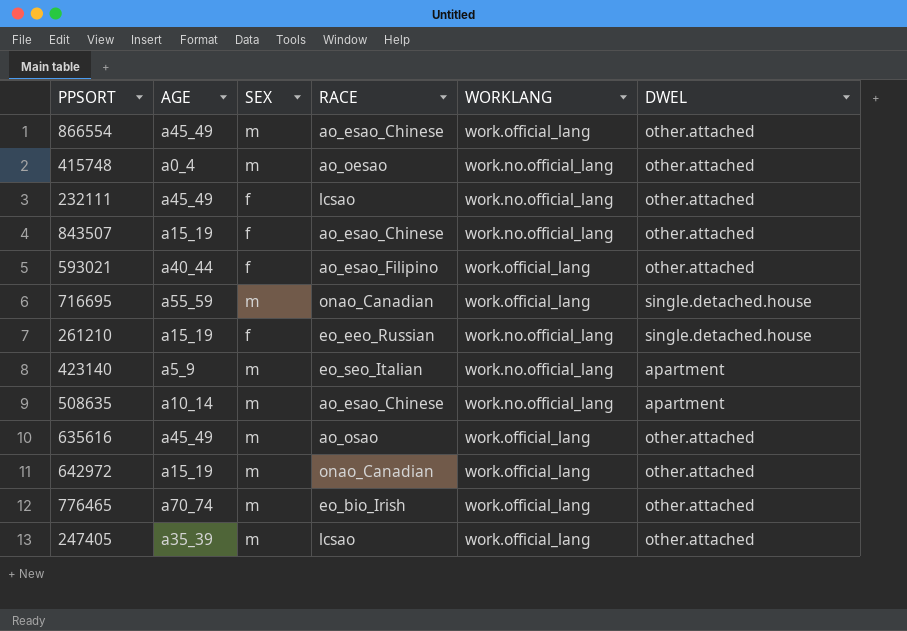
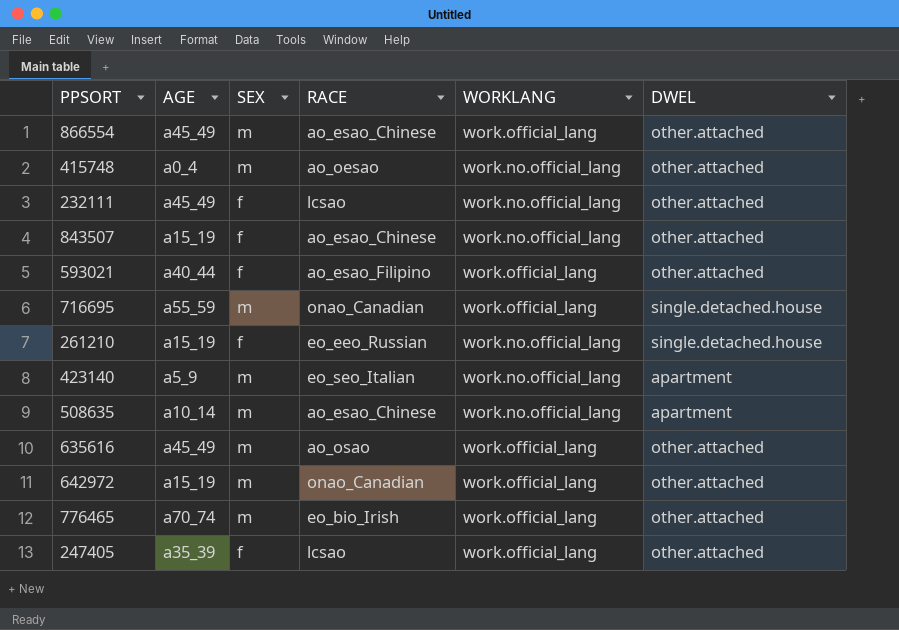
247405 | SEX: m -> f

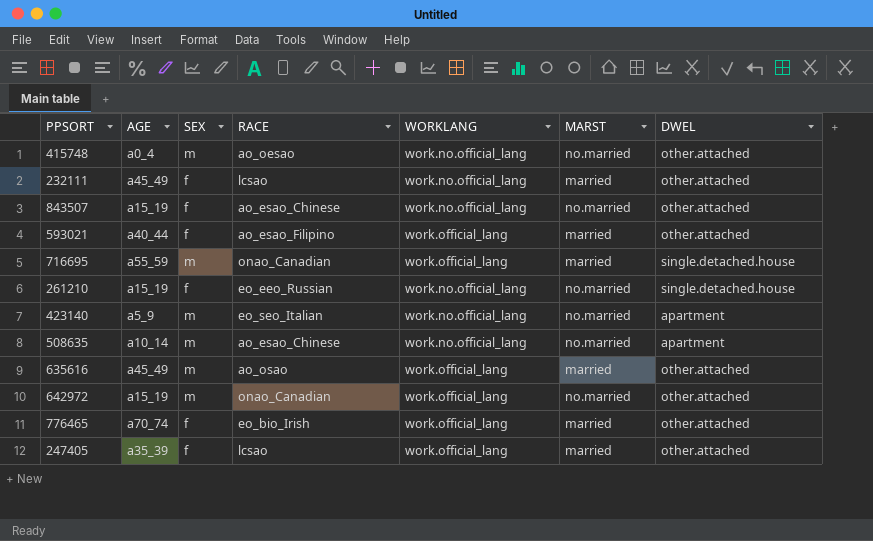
column MARST | position: none -> 6
row 866554: a45_49 | m | ao_esao_Chinese | work.official_lang | other.attached -> none
776465 | SEX: m -> f

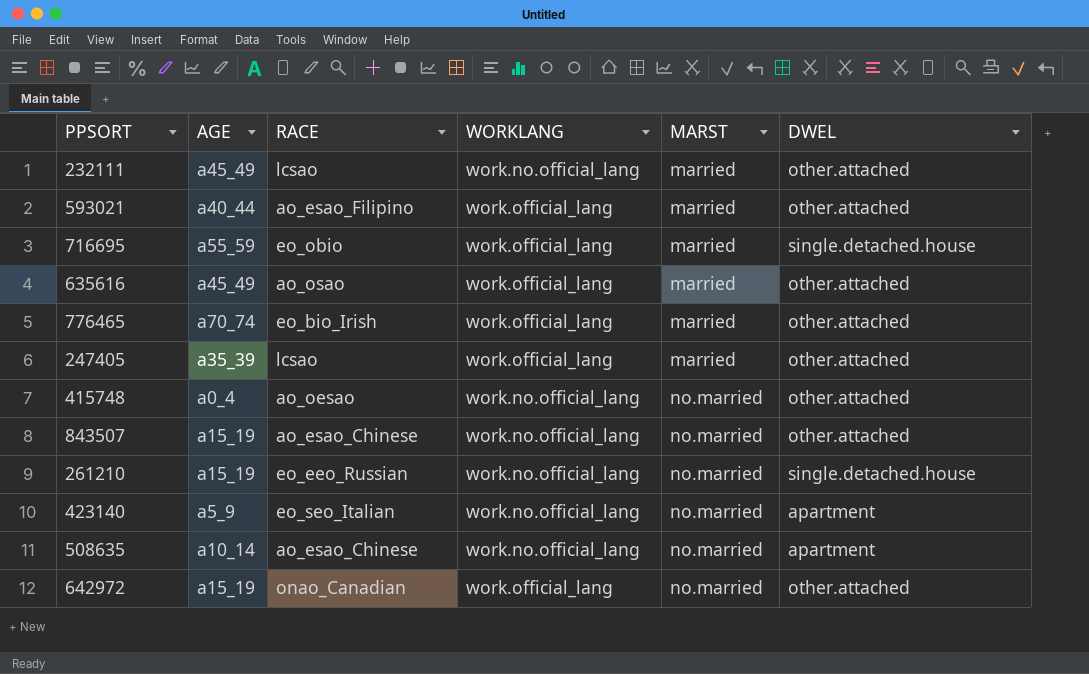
row order: none -> MARST ascending
column SEX | position: 3 -> none
716695 | RACE: onao_Canadian -> eo_obio

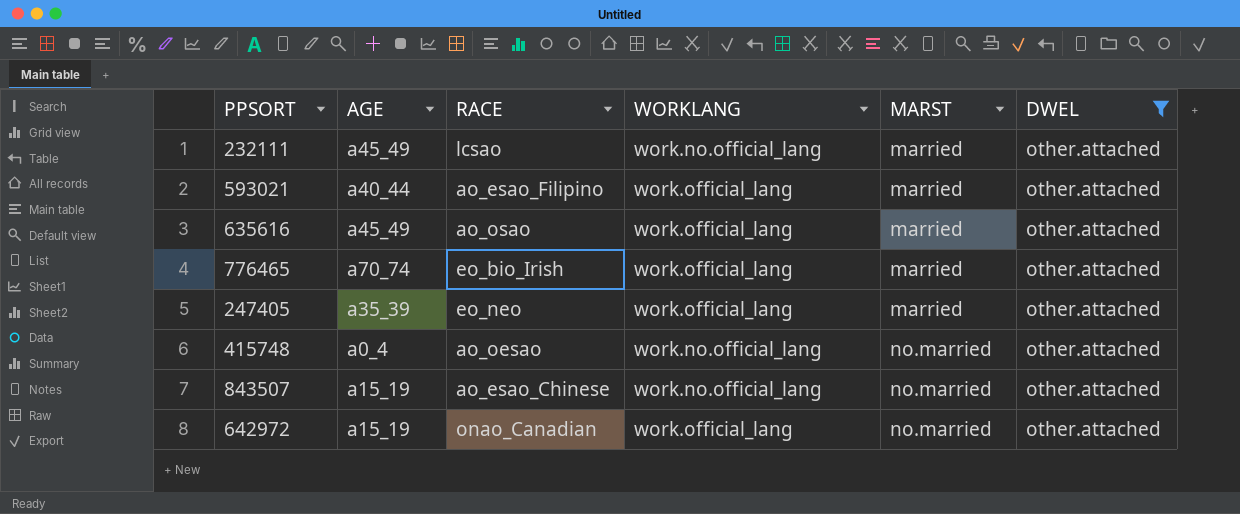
filter: none -> DWEL = other.attached
247405 | RACE: lcsao -> eo_neo

